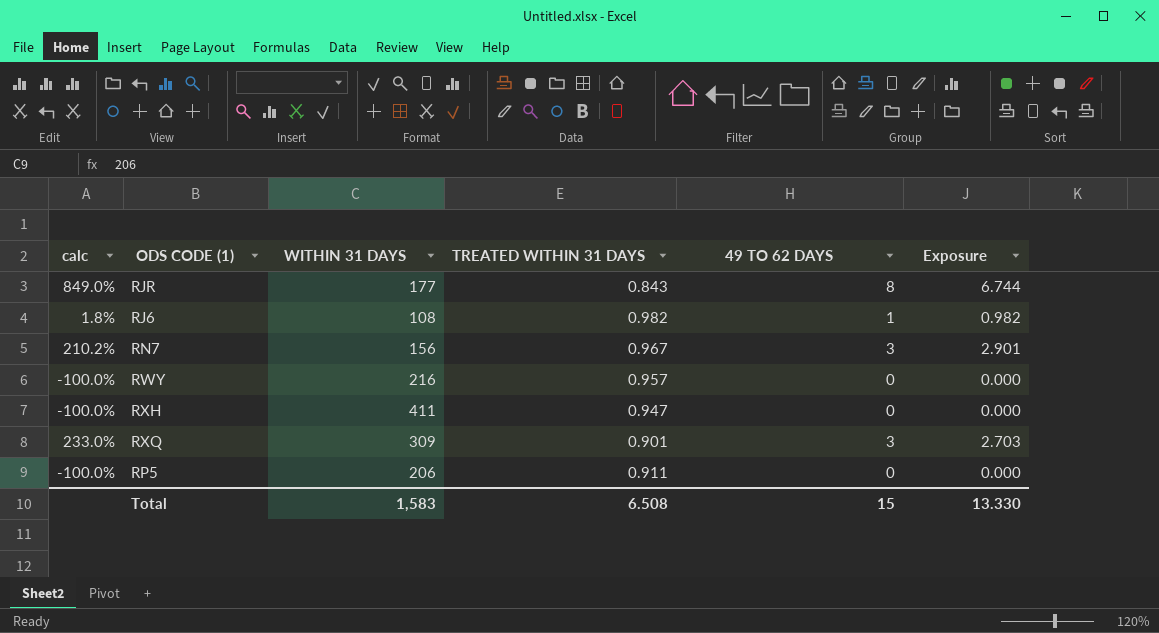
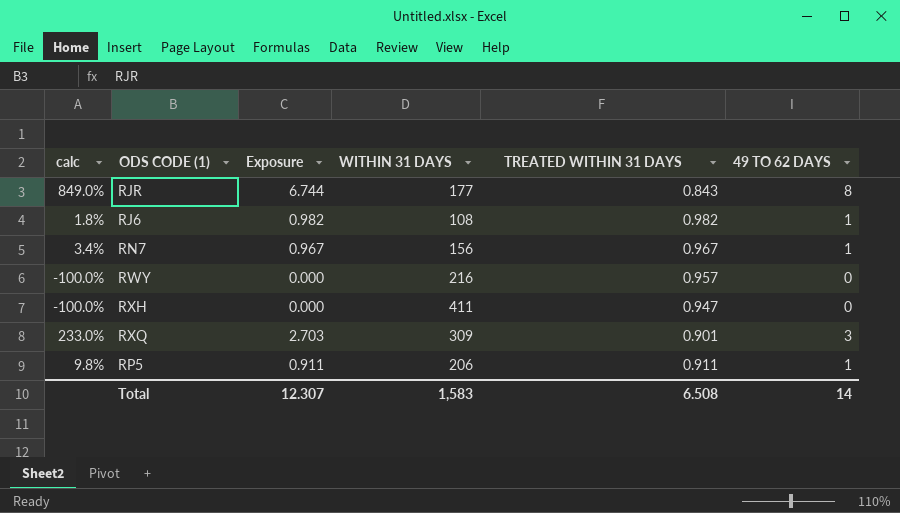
column Exposure | position: 6 -> 3
RN7 | calc: 210.2% -> 3.4%
RN7 | Exposure: 2.901 -> 0.967
RN7 | 49 TO 62 DAYS: 3 -> 1
RP5 | calc: -100.0% -> 9.8%
RP5 | Exposure: 0.000 -> 0.911
RP5 | 49 TO 62 DAYS: 0 -> 1
Total | Exposure: 13.330 -> 12.307
Total | 49 TO 62 DAYS: 15 -> 14

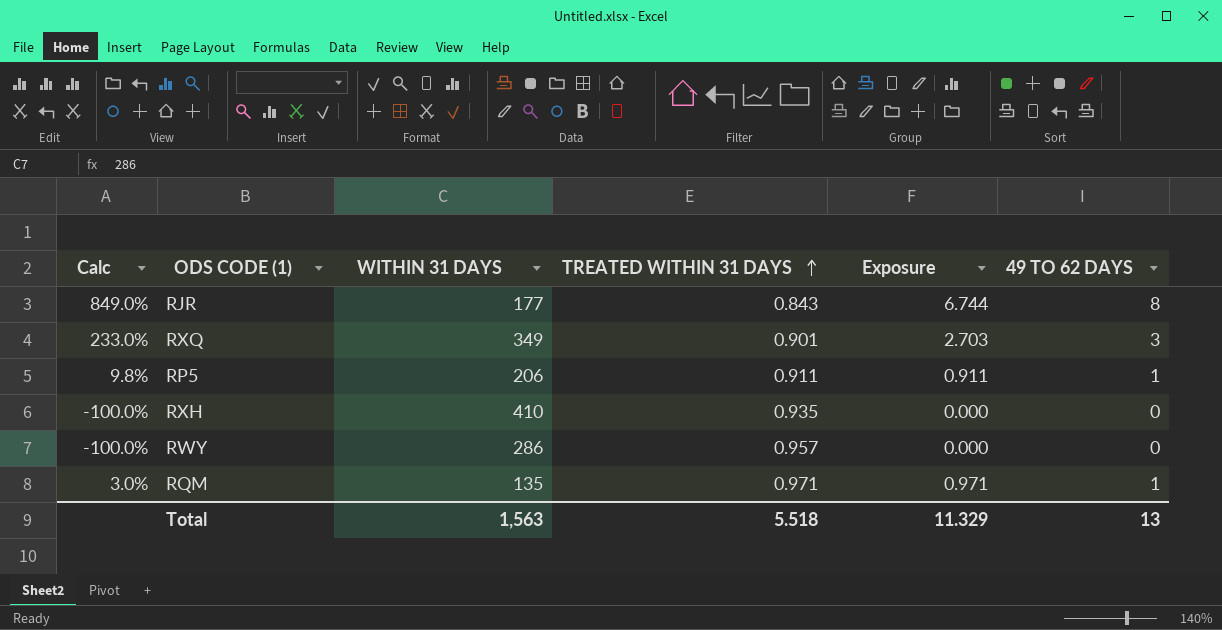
row order: none -> TREATED WITHIN 31 DAYS ascending
column name: calc -> Calc
column Exposure | position: 3 -> 5
row RJ6: 1.8% | 0.982 | 108 | 0.982 | 1 -> none
row RN7: 3.4% | 0.967 | 156 | 0.967 | 1 -> none
RXQ | WITHIN 31 DAYS: 309 -> 349
RXH | WITHIN 31 DAYS: 411 -> 410
RXH | TREATED WITHIN 31 DAYS: 0.947 -> 0.935
RWY | WITHIN 31 DAYS: 216 -> 286
row RQM: none -> 3.0% | 135 | 0.971 | 0.971 | 1
Total | WITHIN 31 DAYS: 1,583 -> 1,563
Total | TREATED WITHIN 31 DAYS: 6.508 -> 5.518
Total | Exposure: 12.307 -> 11.329
Total | 49 TO 62 DAYS: 14 -> 13

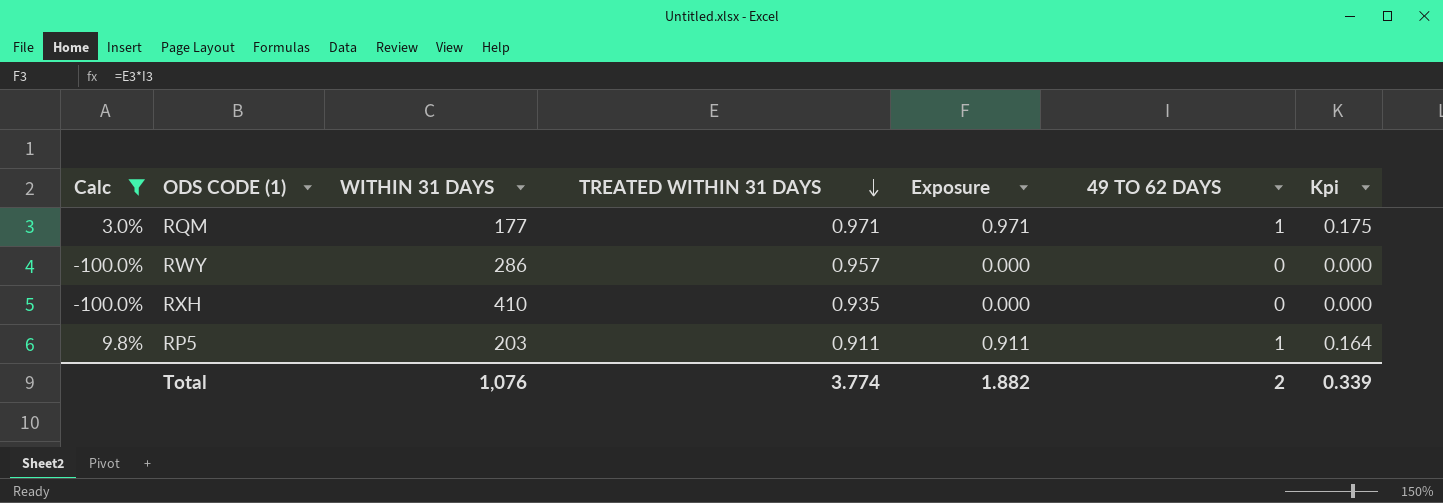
filter: none -> Calc <= 9.8%
row order: TREATED WITHIN 31 DAYS ascending -> TREATED WITHIN 31 DAYS descending
column Kpi | formula: none -> [Exposure] * 0.18
RQM | WITHIN 31 DAYS: 135 -> 177
RP5 | WITHIN 31 DAYS: 206 -> 203
Total | WITHIN 31 DAYS: 1,563 -> 1,076
Total | TREATED WITHIN 31 DAYS: 5.518 -> 3.774
Total | Exposure: 11.329 -> 1.882
Total | 49 TO 62 DAYS: 13 -> 2

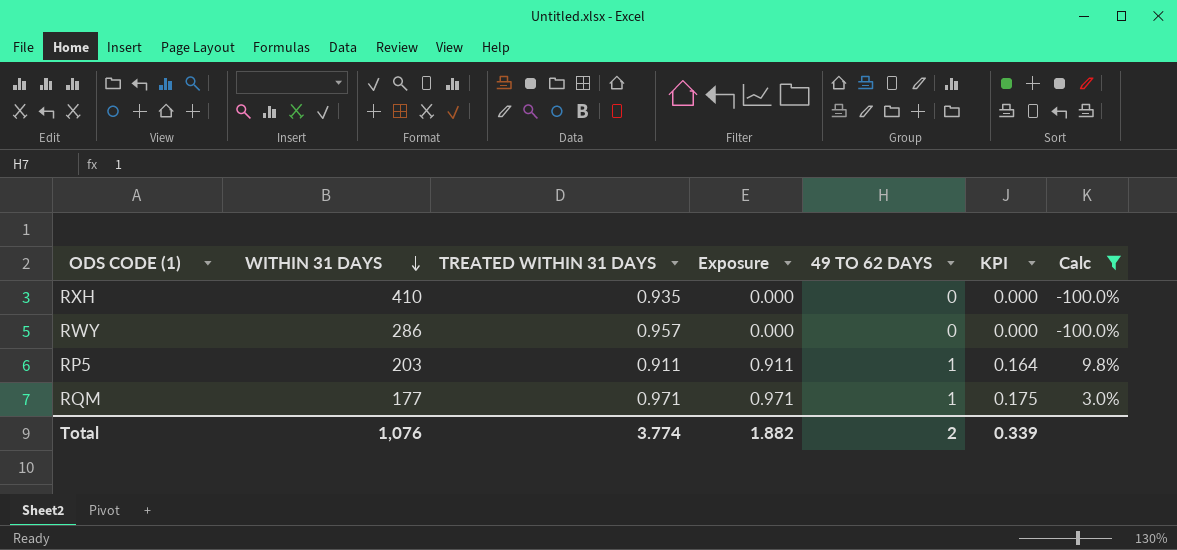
row order: TREATED WITHIN 31 DAYS descending -> WITHIN 31 DAYS descending
column name: Kpi -> KPI
column Calc | position: 1 -> 7

